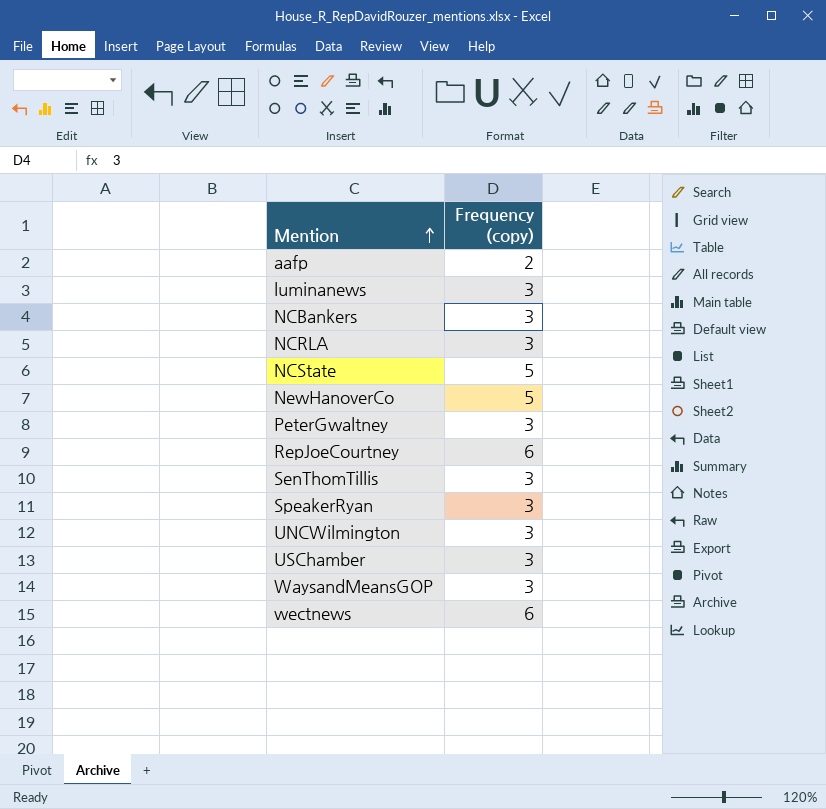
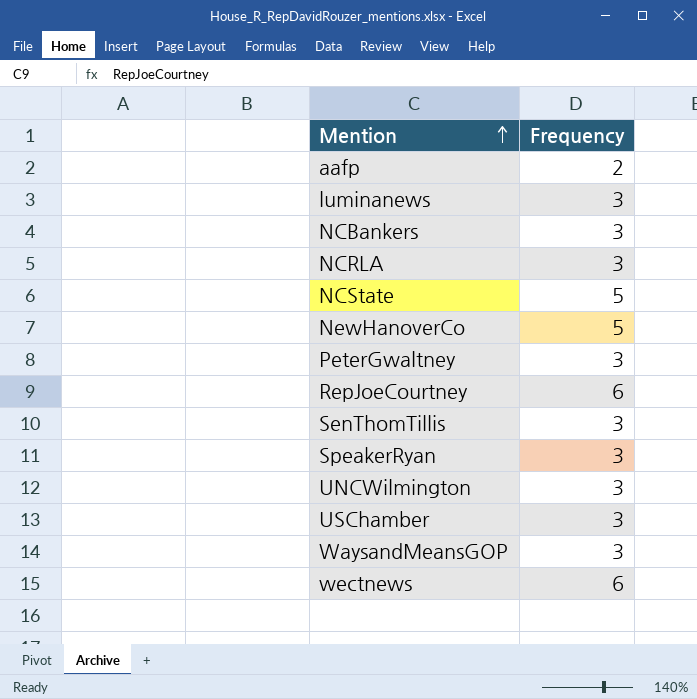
column name: Frequency (copy) -> Frequency

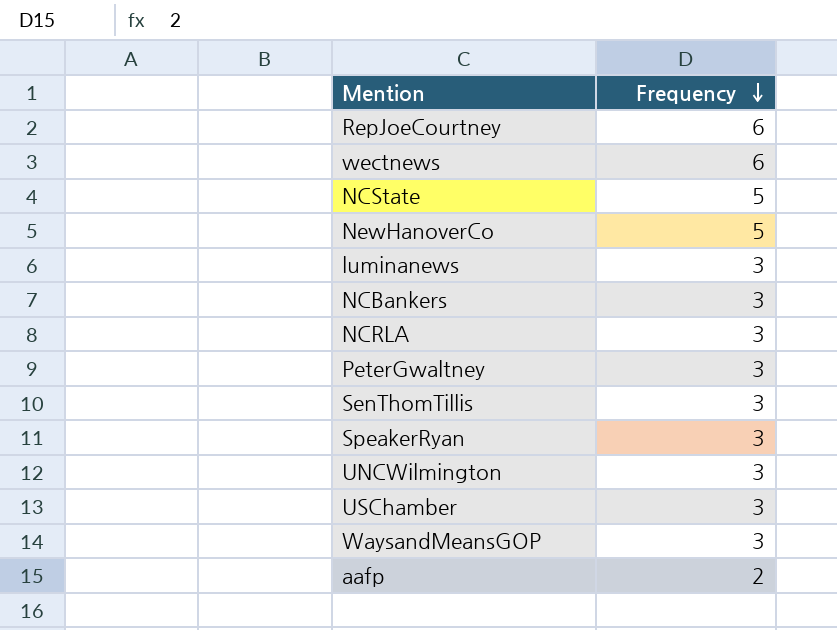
row order: Mention ascending -> Frequency descending

